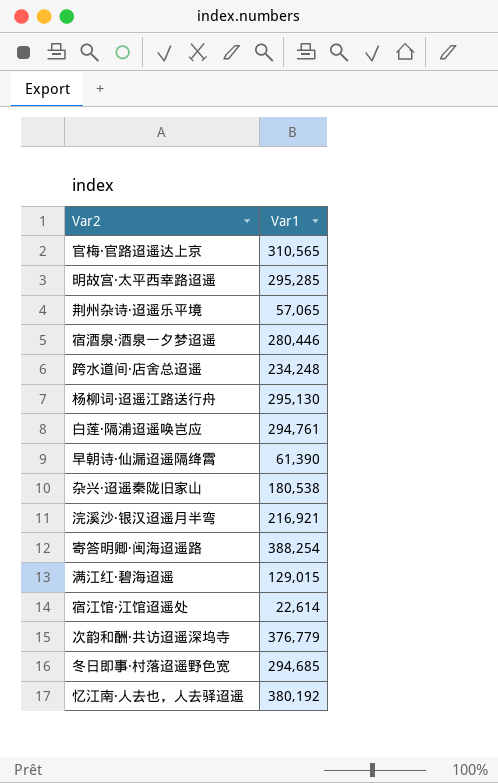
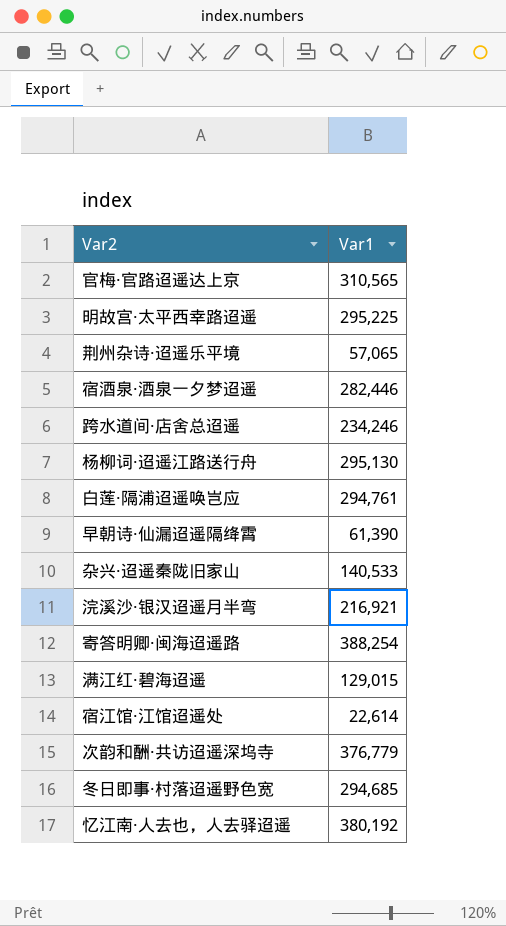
明故宫·太平西幸路迢遥 | Var1: 295,285 -> 295,225
宿酒泉·酒泉一夕梦迢遥 | Var1: 280,446 -> 282,446
跨水道间·店舍总迢遥 | Var1: 234,248 -> 234,246
杂兴·迢遥秦陇旧家山 | Var1: 180,538 -> 140,533

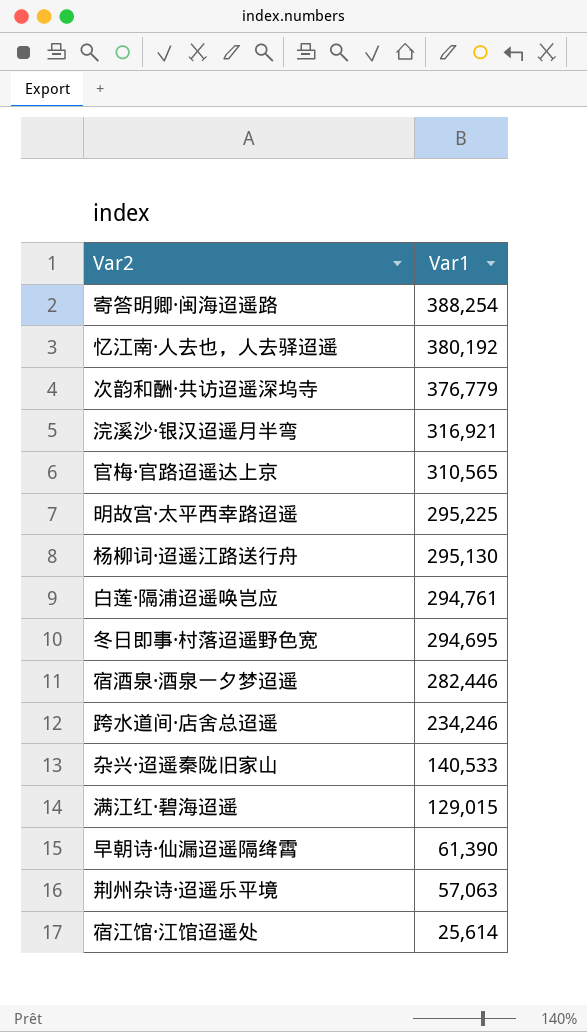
row order: none -> Var1 descending
浣溪沙·银汉迢遥月半弯 | Var1: 216,921 -> 316,921
冬日即事·村落迢遥野色宽 | Var1: 294,685 -> 294,695
荆州杂诗·迢遥乐平境 | Var1: 57,065 -> 57,063
宿江馆·江馆迢遥处 | Var1: 22,614 -> 25,614

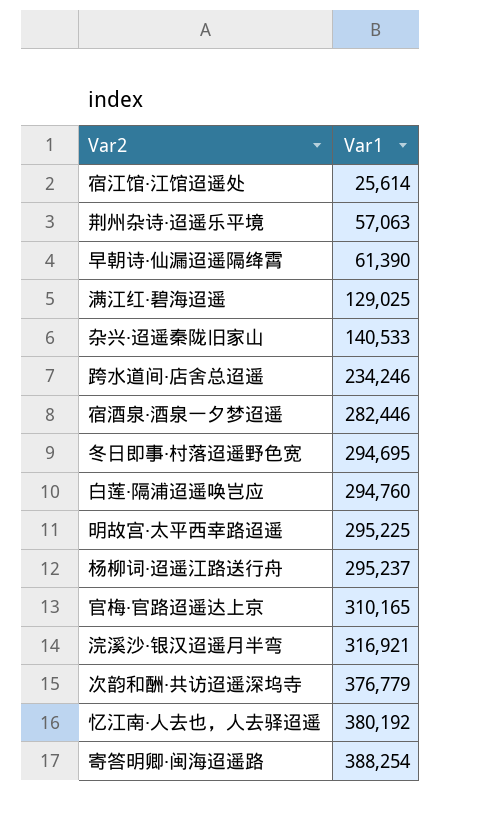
row order: Var1 descending -> Var1 ascending
满江红·碧海迢遥 | Var1: 129,015 -> 129,025
白莲·隔浦迢遥唤岂应 | Var1: 294,761 -> 294,760
杨柳词·迢遥江路送行舟 | Var1: 295,130 -> 295,237
官梅·官路迢遥达上京 | Var1: 310,565 -> 310,165

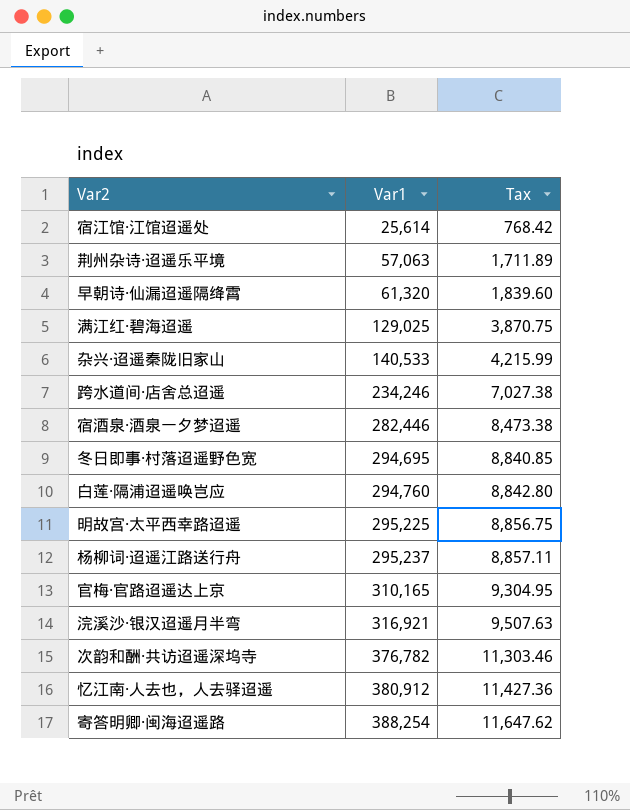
column Tax | formula: none -> [Var1] * 0.03
早朝诗·仙漏迢遥隔绛霄 | Var1: 61,390 -> 61,320
次韵和酬·共访迢遥深坞寺 | Var1: 376,779 -> 376,782
忆江南·人去也，人去驿迢遥 | Var1: 380,192 -> 380,912

